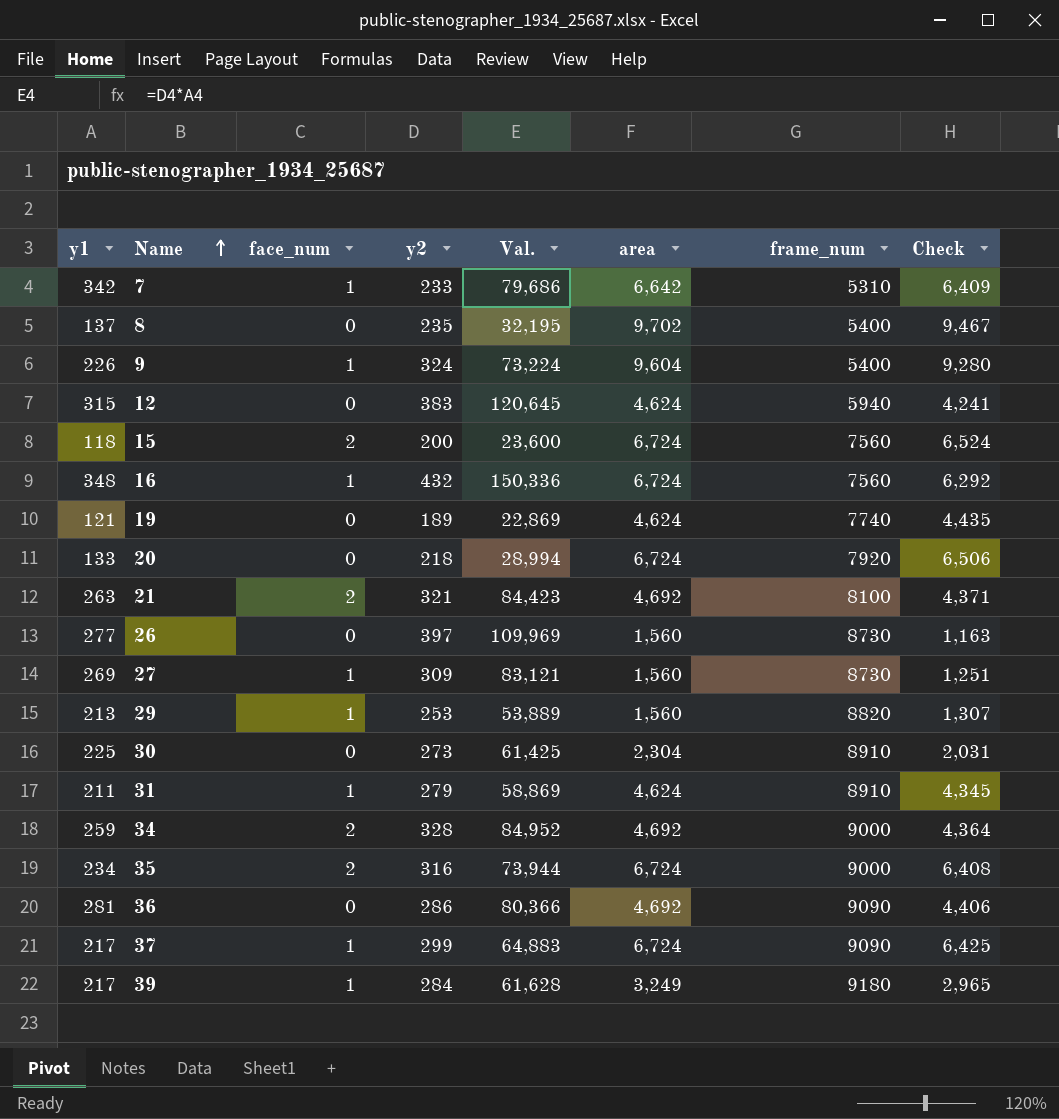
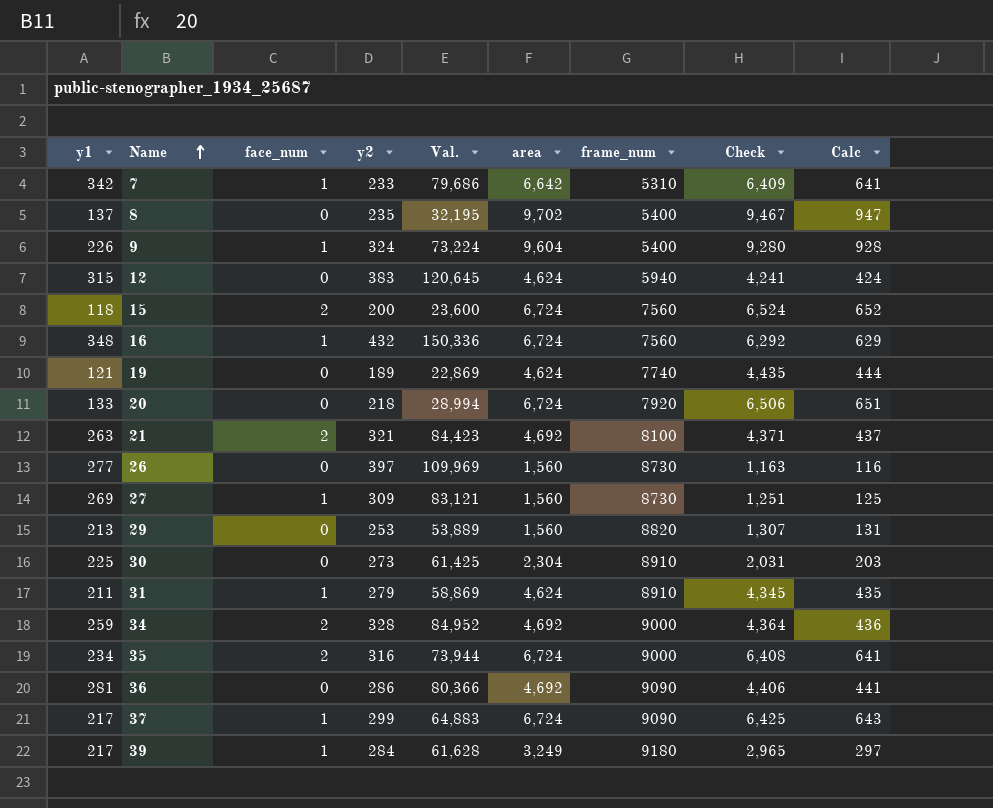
column Calc | formula: none -> [Check] * 0.1
29 | face_num: 1 -> 0

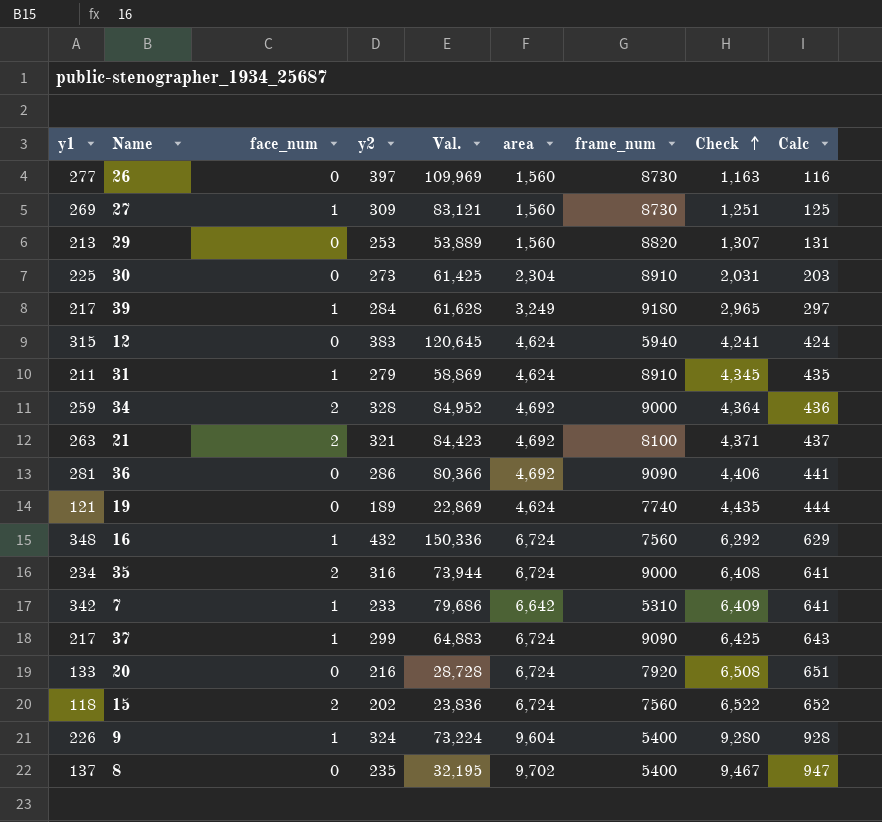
row order: Name ascending -> Check ascending
20 | y2: 218 -> 216
20 | Val.: 28,994 -> 28,728
20 | Check: 6,506 -> 6,508
15 | y2: 200 -> 202
15 | Val.: 23,600 -> 23,836
15 | Check: 6,524 -> 6,522

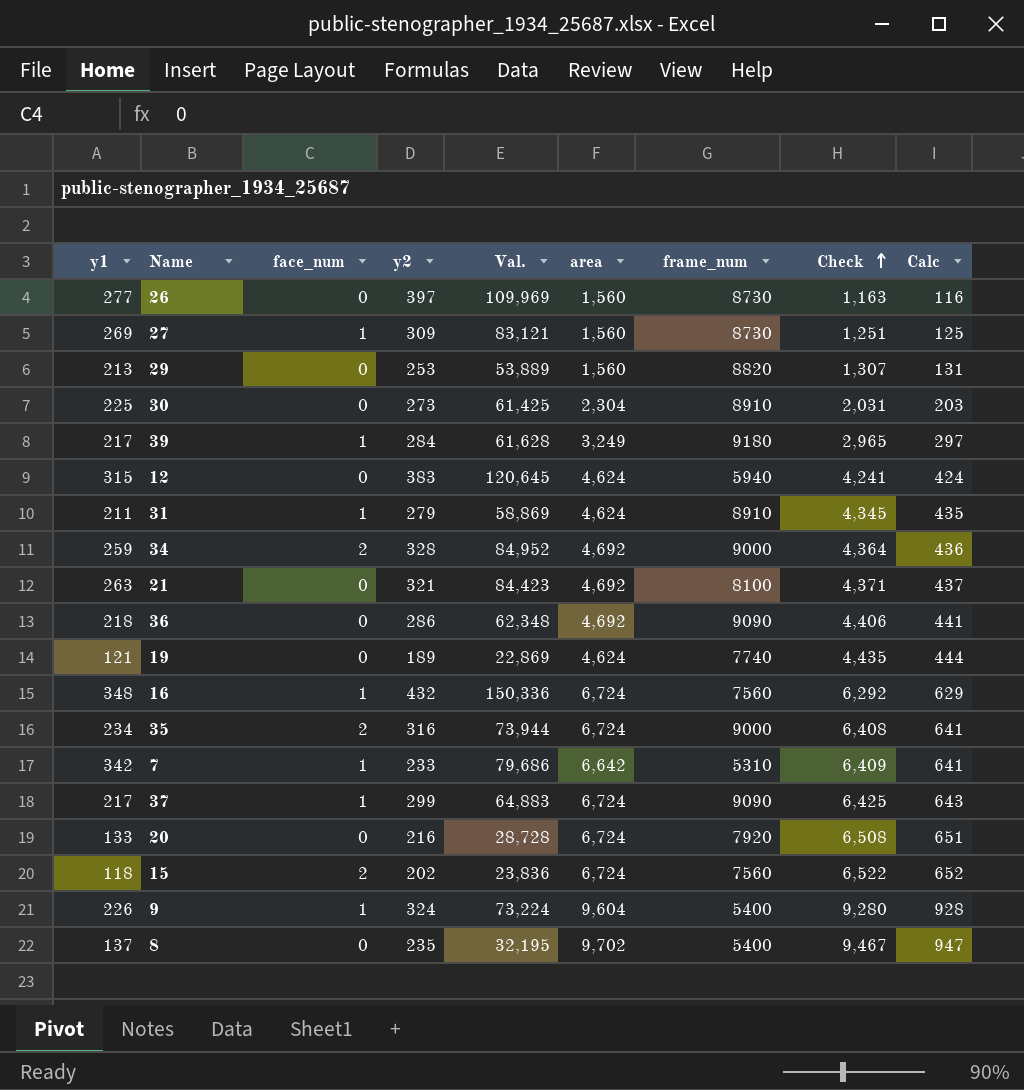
21 | face_num: 2 -> 0
36 | y1: 281 -> 218
36 | Val.: 80,366 -> 62,348

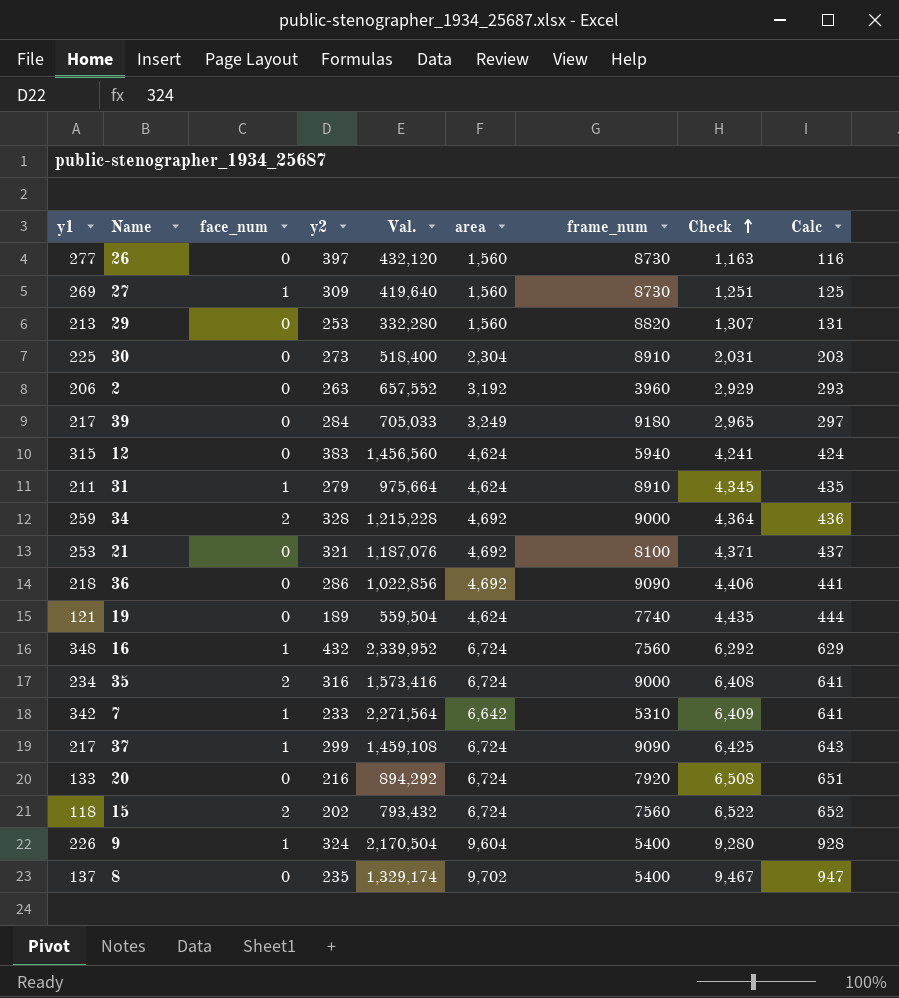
column Val. | formula: [y1] * [y2] -> [y1] * [area]
row 2: none -> 206 | 0 | 263 | 657,552 | 3,192 | 3960 | 2,929 | 293
39 | face_num: 1 -> 0
21 | y1: 263 -> 253

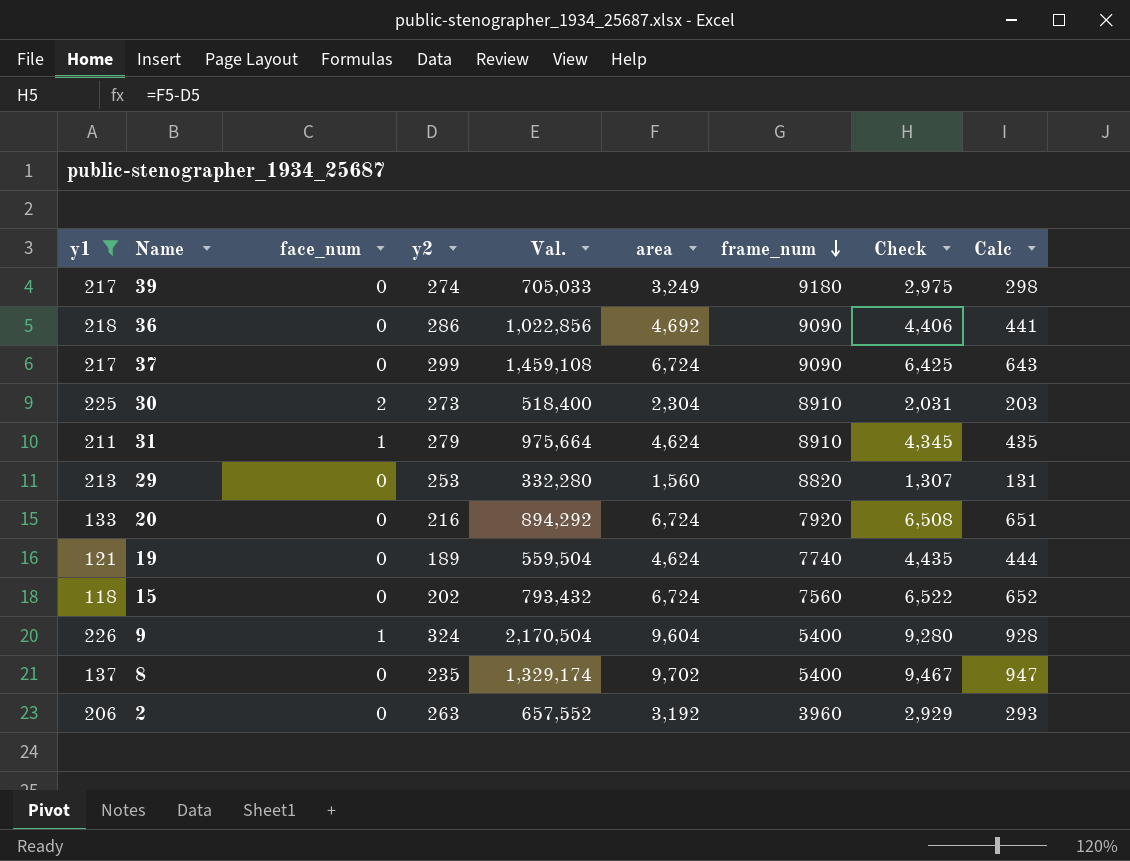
filter: none -> y1 <= 226
row order: Check ascending -> frame_num descending
39 | y2: 284 -> 274
39 | Check: 2,965 -> 2,975
39 | Calc: 297 -> 298
37 | face_num: 1 -> 0
30 | face_num: 0 -> 2
15 | face_num: 2 -> 0

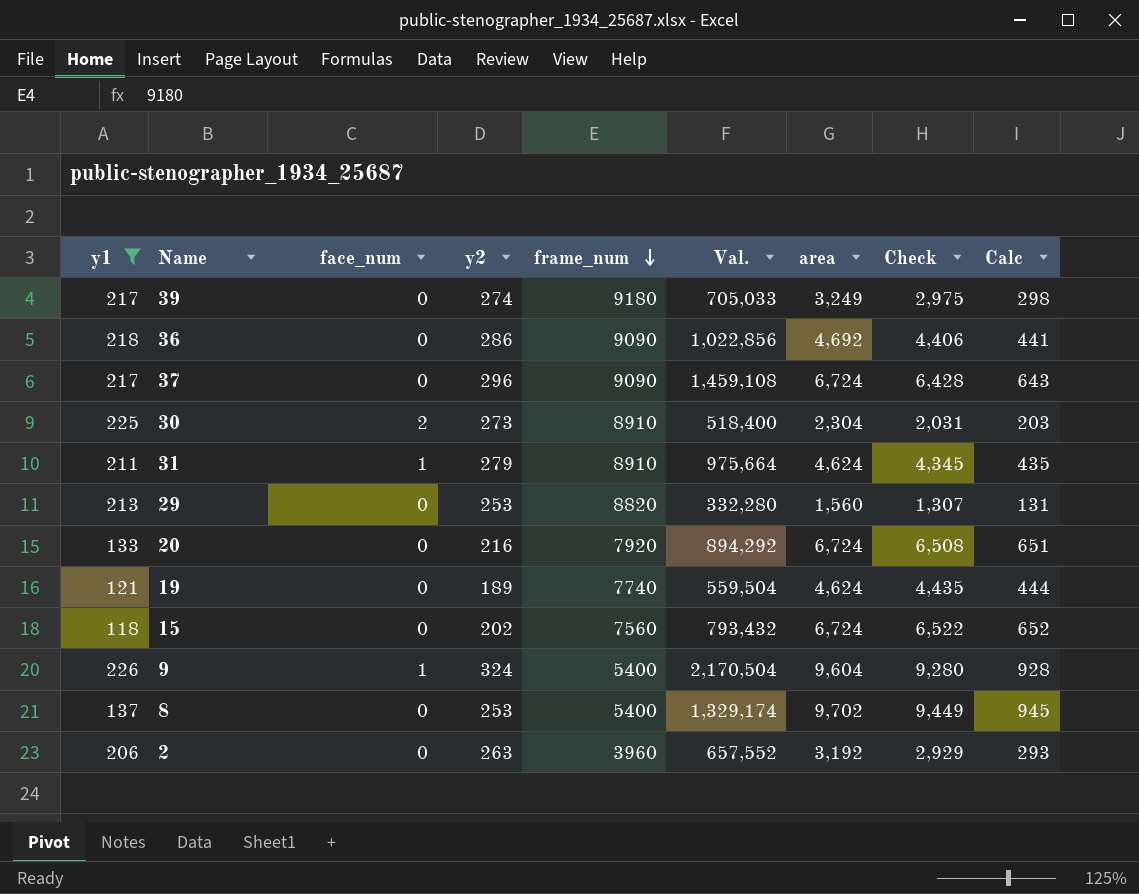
column frame_num | position: 7 -> 5
37 | y2: 299 -> 296
37 | Check: 6,425 -> 6,428
8 | y2: 235 -> 253
8 | Check: 9,467 -> 9,449
8 | Calc: 947 -> 945

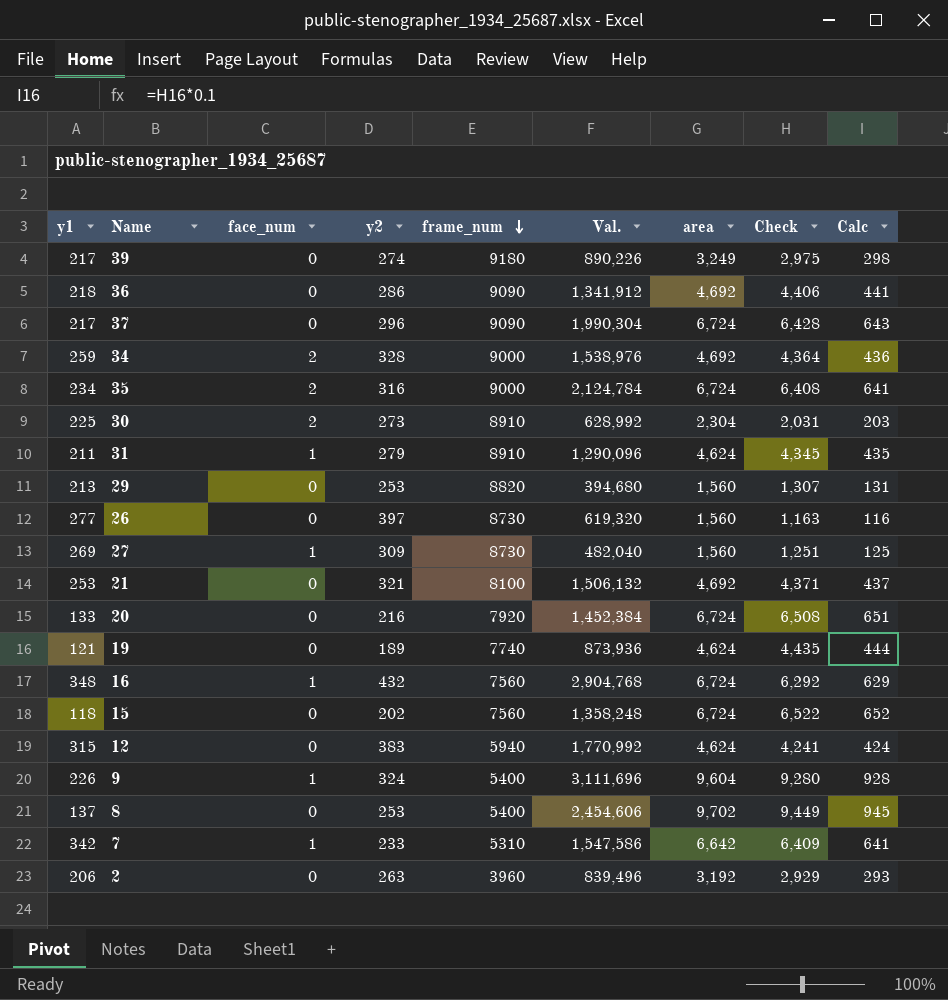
filter: y1 <= 226 -> none
column Val. | formula: [y1] * [area] -> [y2] * [area]

